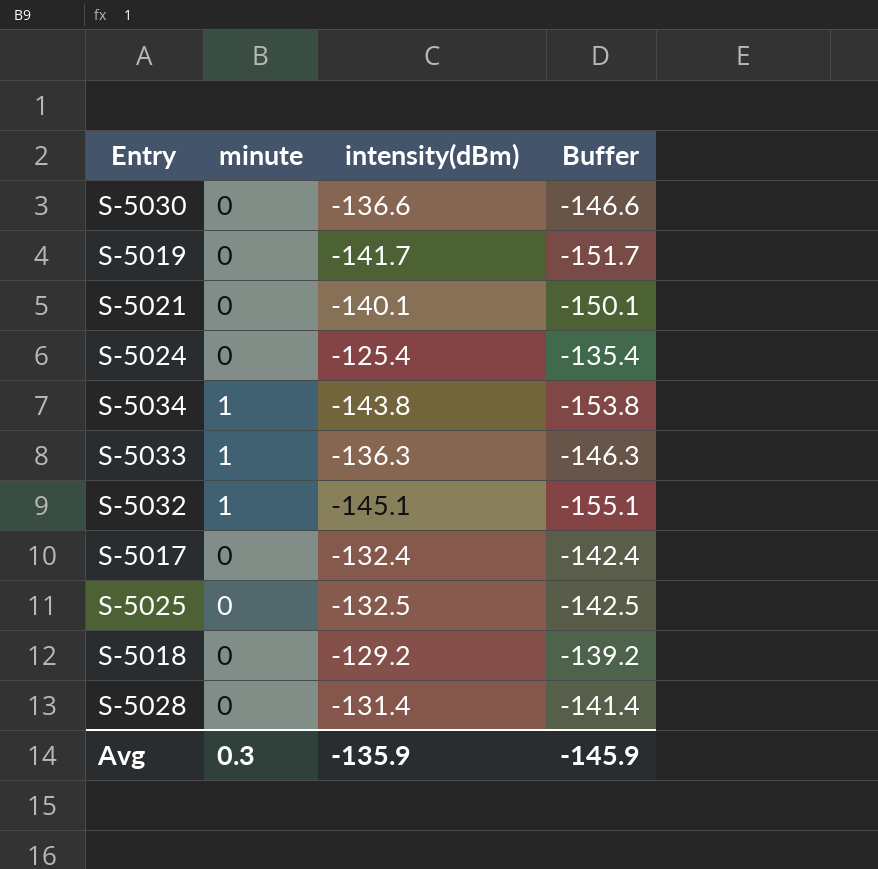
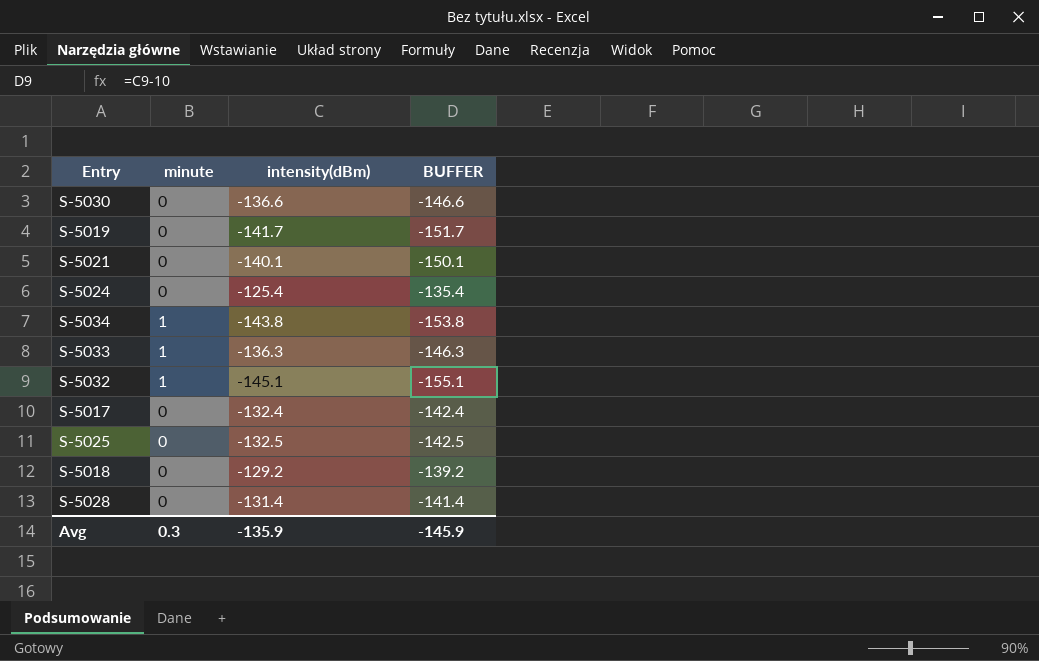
column name: Buffer -> BUFFER

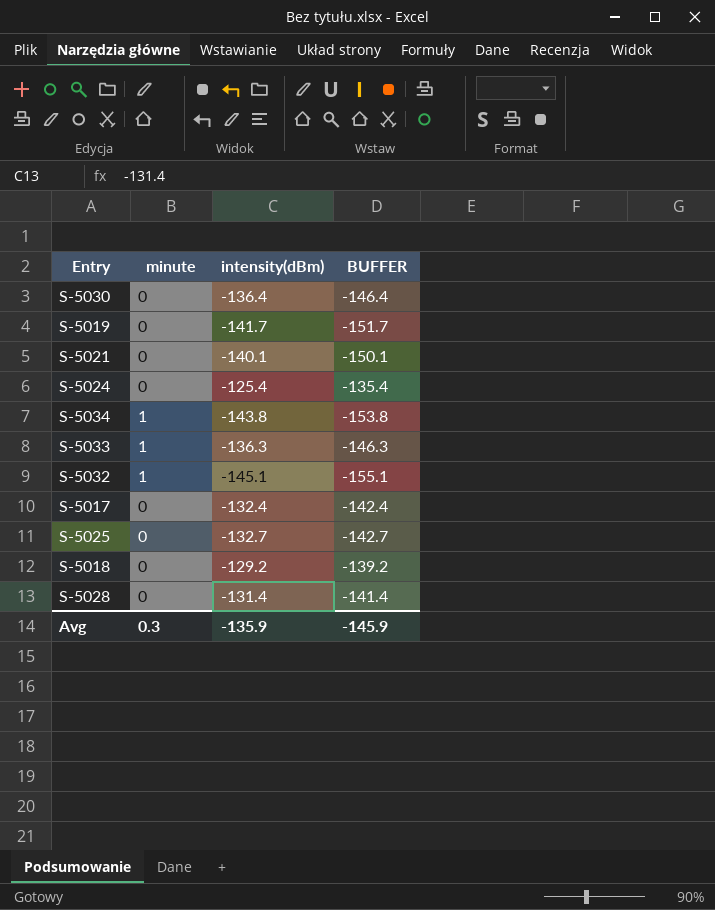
S-5030 | intensity(dBm): -136.6 -> -136.4
S-5030 | BUFFER: -146.6 -> -146.4
S-5025 | intensity(dBm): -132.5 -> -132.7
S-5025 | BUFFER: -142.5 -> -142.7

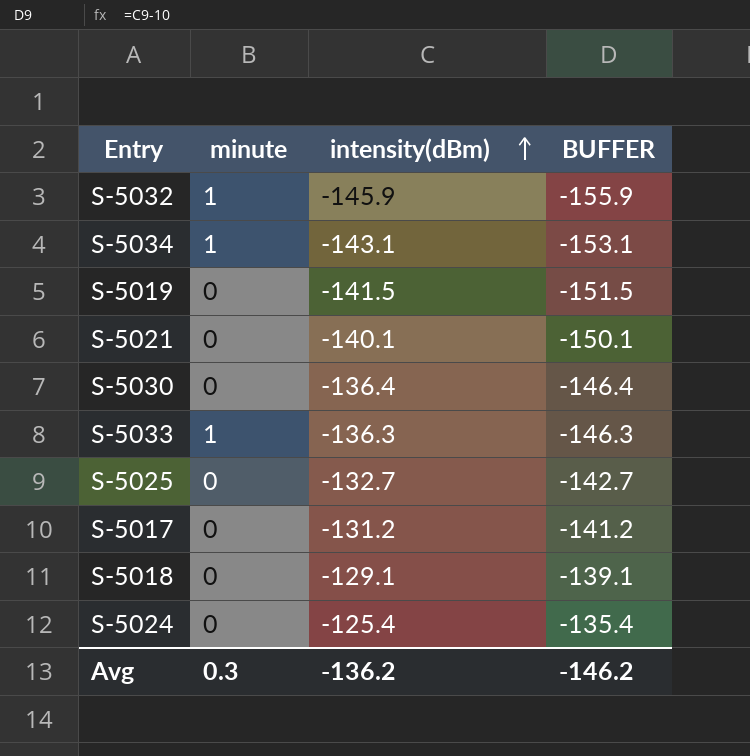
row order: none -> intensity(dBm) ascending
row S-5028: 0 | -131.4 | -141.4 -> none
S-5032 | intensity(dBm): -145.1 -> -145.9
S-5032 | BUFFER: -155.1 -> -155.9
S-5034 | intensity(dBm): -143.8 -> -143.1
S-5034 | BUFFER: -153.8 -> -153.1
S-5019 | intensity(dBm): -141.7 -> -141.5
S-5019 | BUFFER: -151.7 -> -151.5
S-5017 | intensity(dBm): -132.4 -> -131.2
S-5017 | BUFFER: -142.4 -> -141.2
S-5018 | intensity(dBm): -129.2 -> -129.1
S-5018 | BUFFER: -139.2 -> -139.1
Avg | intensity(dBm): -135.9 -> -136.2
Avg | BUFFER: -145.9 -> -146.2

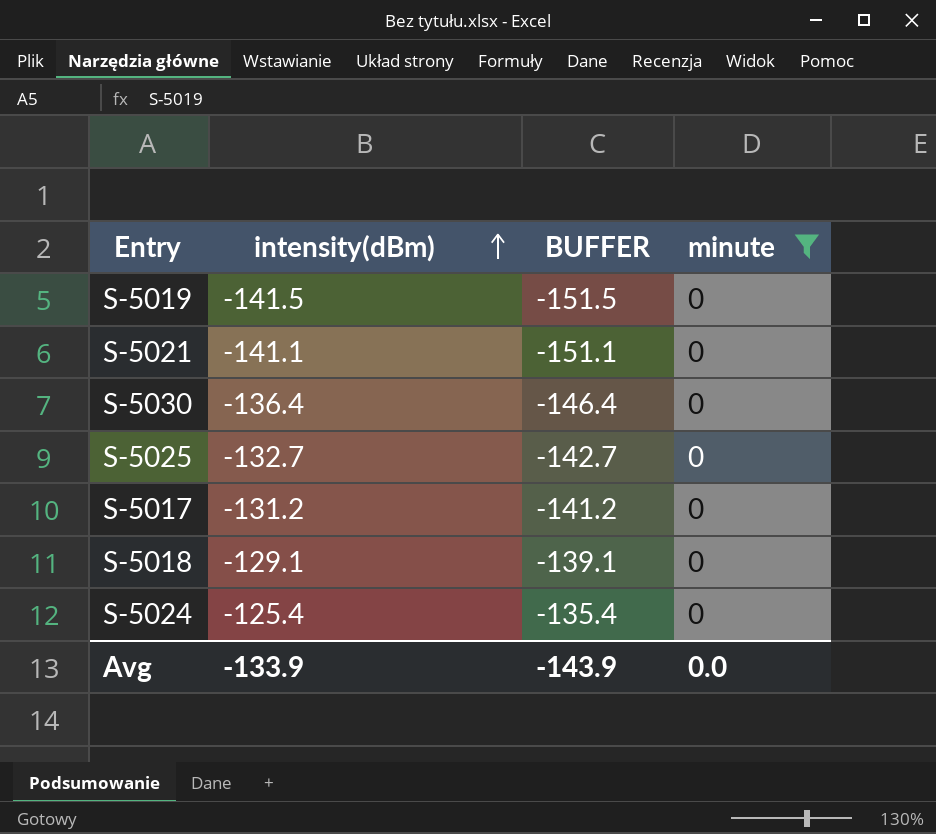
filter: none -> minute = 0
column minute | position: 2 -> 4
S-5021 | intensity(dBm): -140.1 -> -141.1
S-5021 | BUFFER: -150.1 -> -151.1
Avg | intensity(dBm): -136.2 -> -133.9
Avg | BUFFER: -146.2 -> -143.9
Avg | minute: 0.3 -> 0.0

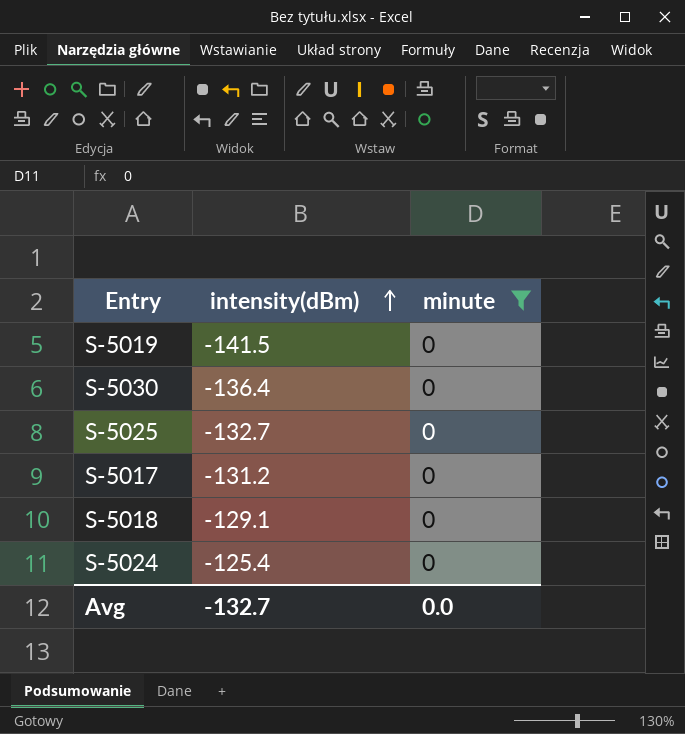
column BUFFER | formula: [intensity(dBm)] - 10 -> none
row S-5021: -141.1 | -151.1 | 0 -> none
Avg | intensity(dBm): -133.9 -> -132.7

